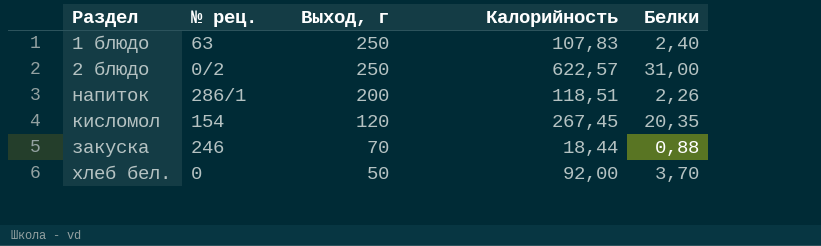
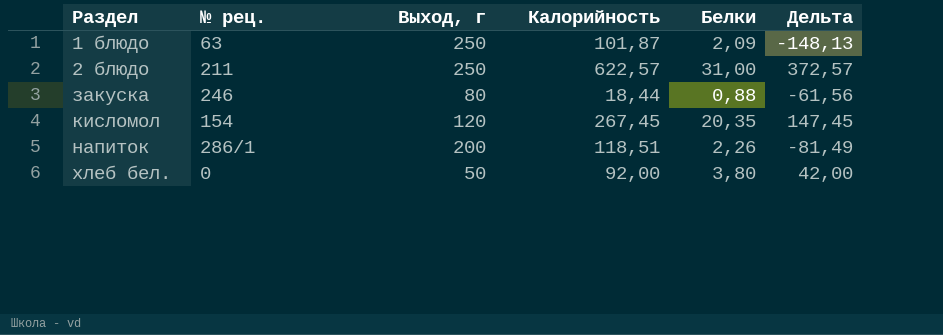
row order: Выход, г descending -> Раздел ascending
column Дельта | formula: none -> [Калорийность] - [Выход, г]
1 блюдо | Калорийность: 107,83 -> 101,87
1 блюдо | Белки: 2,40 -> 2,09
2 блюдо | № рец.: 0/2 -> 211
закуска | Выход, г: 70 -> 80
хлеб бел. | Белки: 3,70 -> 3,80

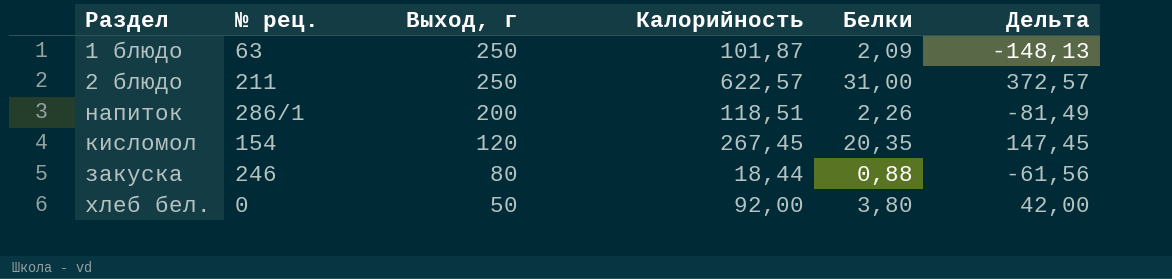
row order: Раздел ascending -> Выход, г descending

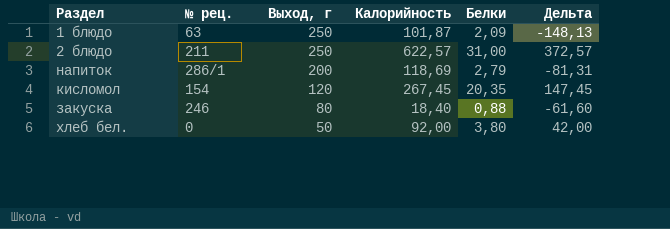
напиток | Калорийность: 118,51 -> 118,69
напиток | Белки: 2,26 -> 2,79
напиток | Дельта: -81,49 -> -81,31
закуска | Калорийность: 18,44 -> 18,40
закуска | Дельта: -61,56 -> -61,60

